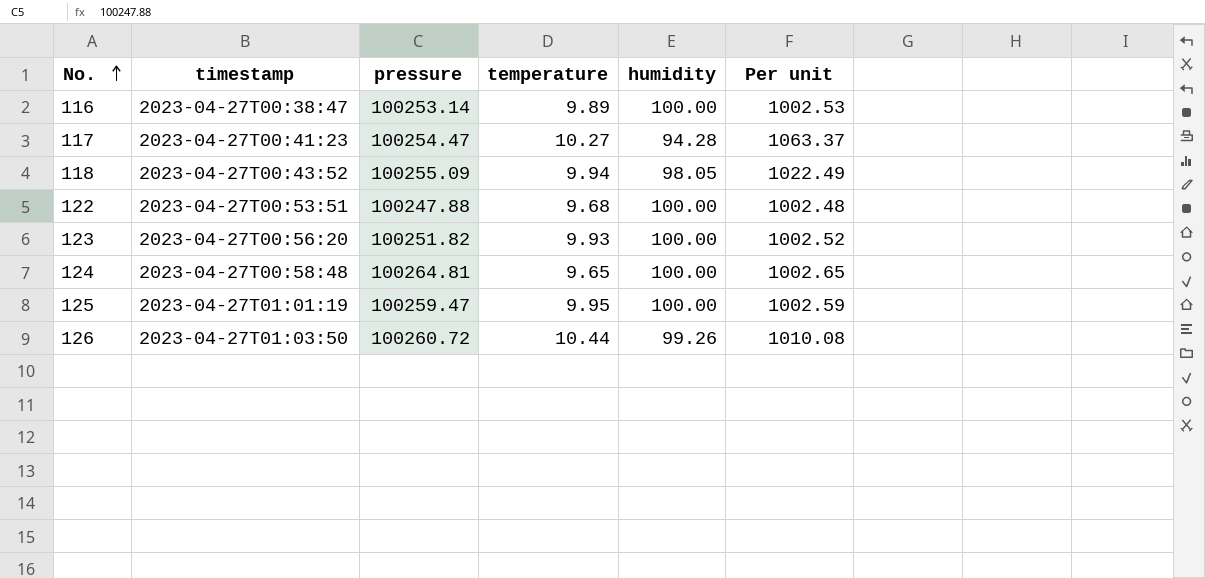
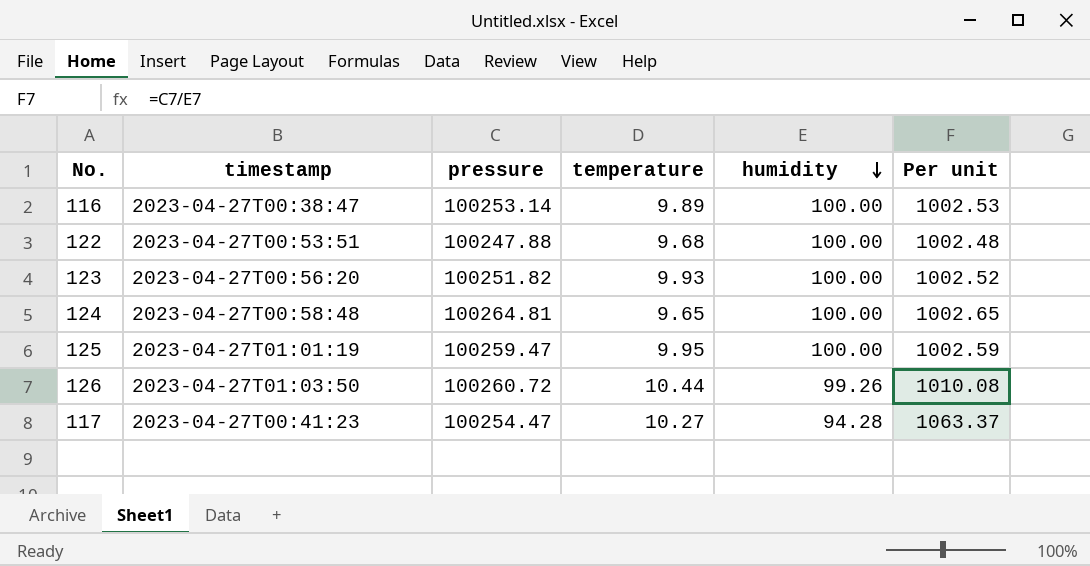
row order: No. ascending -> humidity descending
row 118: 2023-04-27T00:43:52 | 100255.09 | 9.94 | 98.05 | 1022.49 -> none

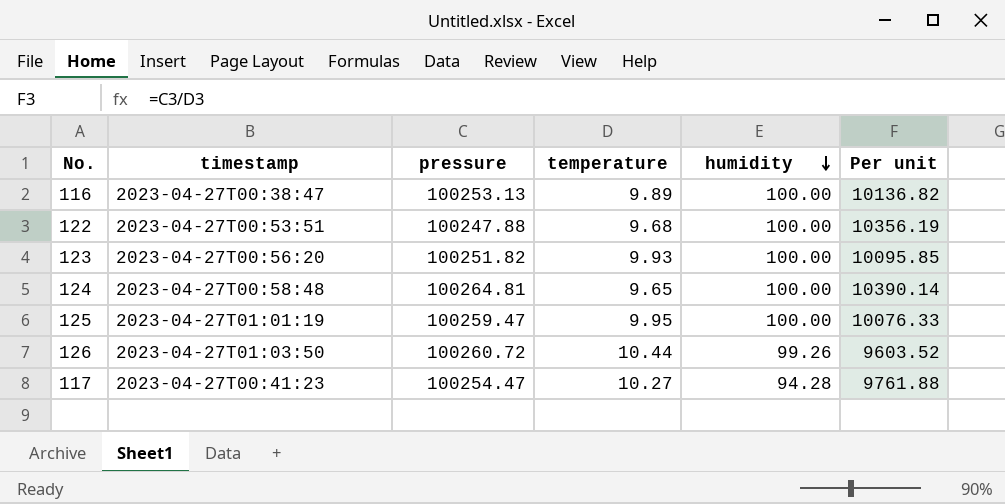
column Per unit | formula: [pressure] / [humidity] -> [pressure] / [temperature]
116 | pressure: 100253.14 -> 100253.13

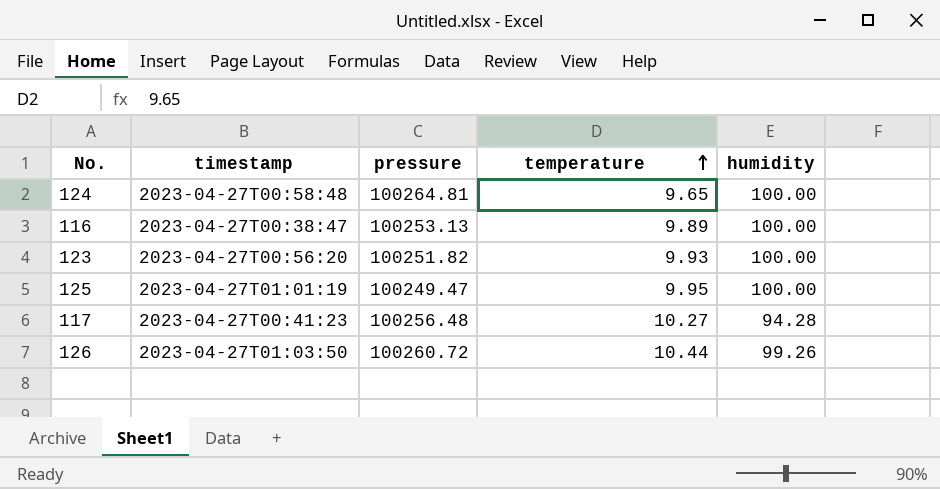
row order: humidity descending -> temperature ascending
column Per unit | formula: [pressure] / [temperature] -> none
row 122: 2023-04-27T00:53:51 | 100247.88 | 9.68 | 100.00 | 10356.19 -> none
125 | pressure: 100259.47 -> 100249.47
117 | pressure: 100254.47 -> 100256.48

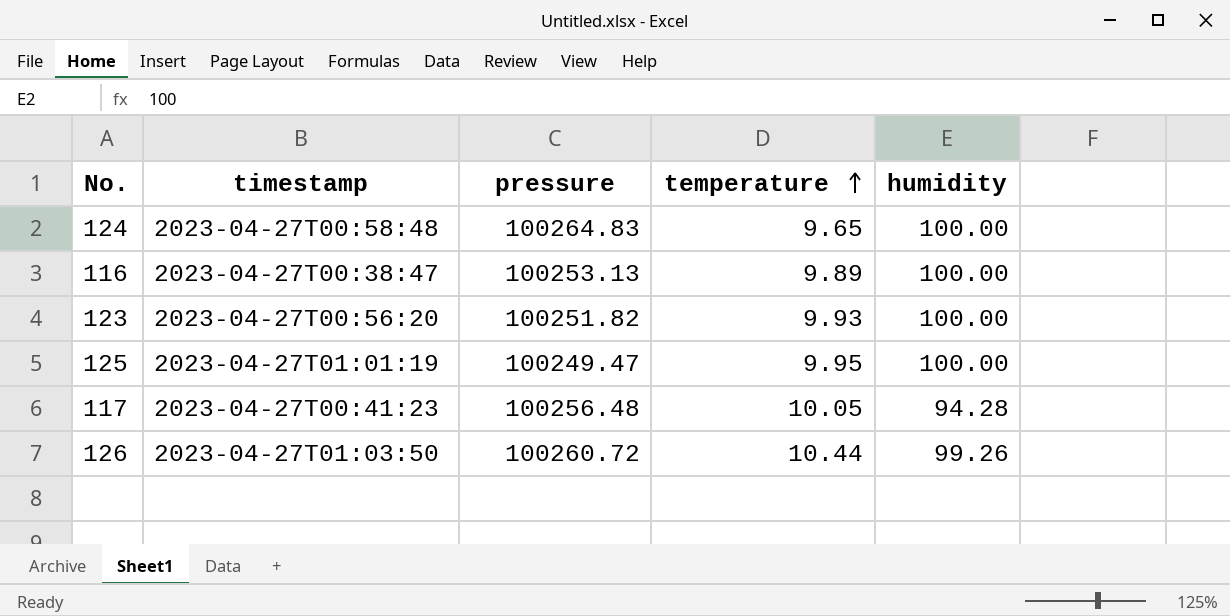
124 | pressure: 100264.81 -> 100264.83
117 | temperature: 10.27 -> 10.05

